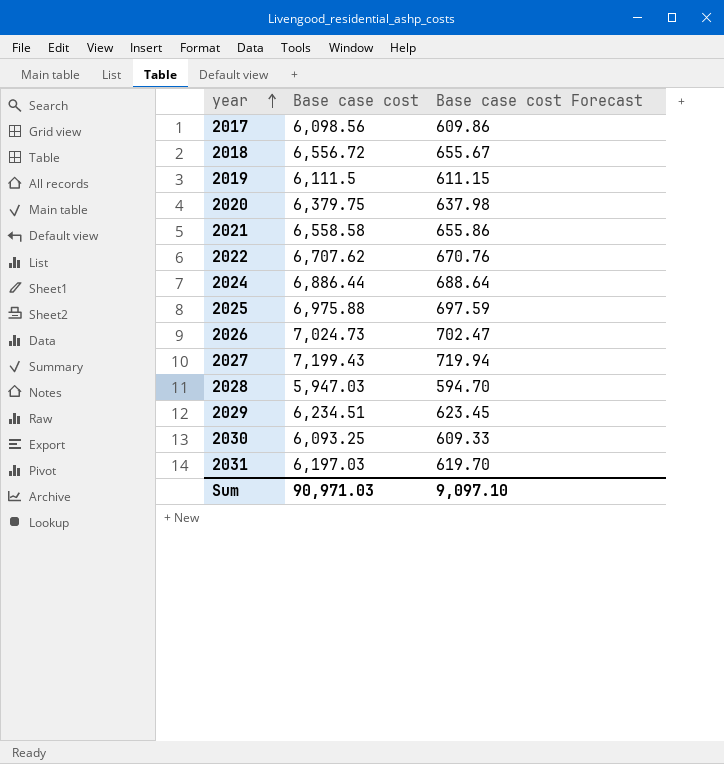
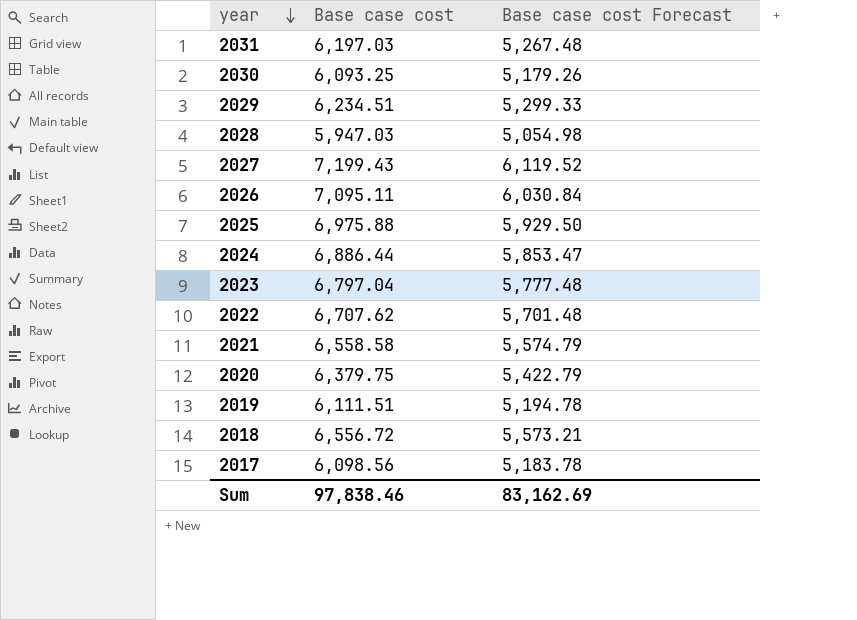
row order: year ascending -> year descending
column Base case cost Forecast | formula: [Base case cost] * 0.1 -> [Base case cost] * 0.85
2026 | Base case cost: 7,024.73 -> 7,095.11
row 2023: none -> 6,797.04 | 5,777.48
2019 | Base case cost: 6,111.5 -> 6,111.51
Sum | Base case cost: 90,971.03 -> 97,838.46
Sum | Base case cost Forecast: 9,097.10 -> 83,162.69

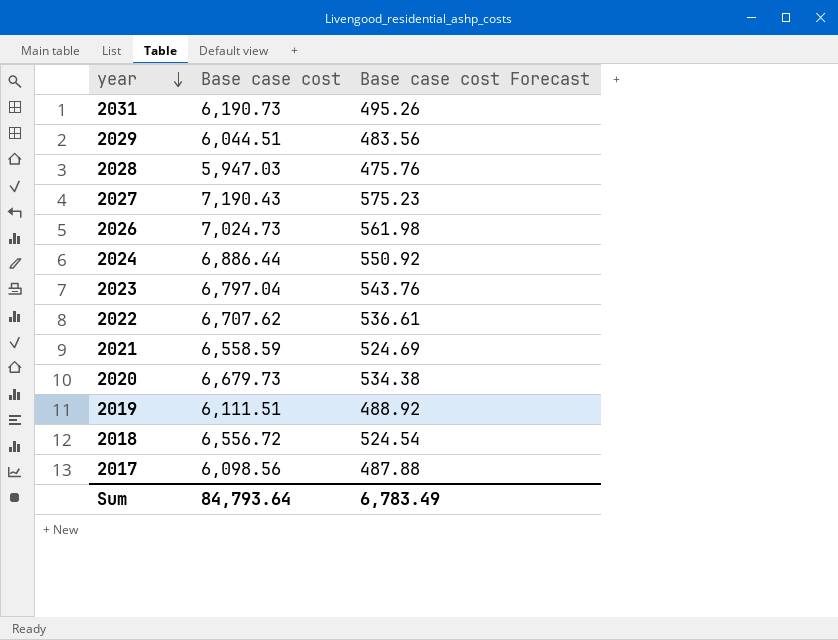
column Base case cost Forecast | formula: [Base case cost] * 0.85 -> [Base case cost] * 0.08
row 2030: 6,093.25 | 5,179.26 -> none
row 2025: 6,975.88 | 5,929.50 -> none
2031 | Base case cost: 6,197.03 -> 6,190.73
2029 | Base case cost: 6,234.51 -> 6,044.51
2027 | Base case cost: 7,199.43 -> 7,190.43
2026 | Base case cost: 7,095.11 -> 7,024.73
2021 | Base case cost: 6,558.58 -> 6,558.59
2020 | Base case cost: 6,379.75 -> 6,679.73
Sum | Base case cost: 97,838.46 -> 84,793.64
Sum | Base case cost Forecast: 83,162.69 -> 6,783.49

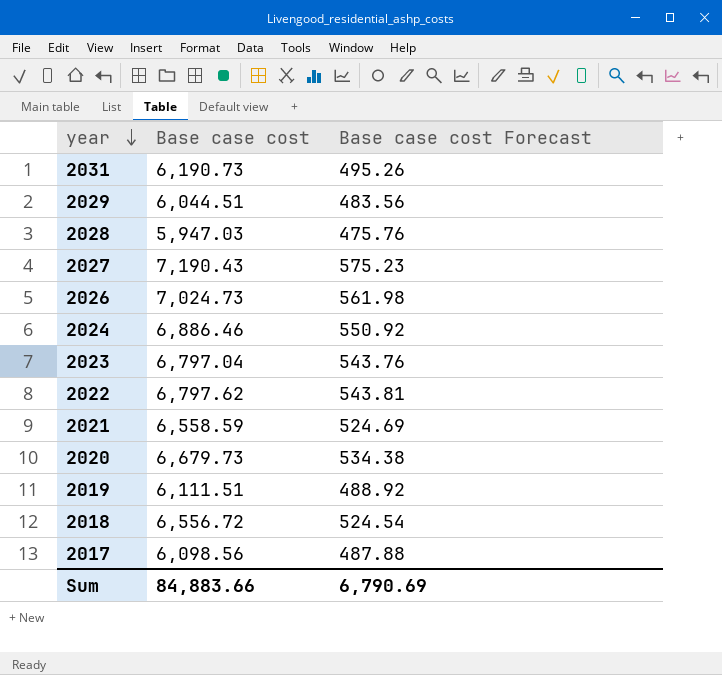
2024 | Base case cost: 6,886.44 -> 6,886.46
2022 | Base case cost: 6,707.62 -> 6,797.62
2022 | Base case cost Forecast: 536.61 -> 543.81
Sum | Base case cost: 84,793.64 -> 84,883.66
Sum | Base case cost Forecast: 6,783.49 -> 6,790.69

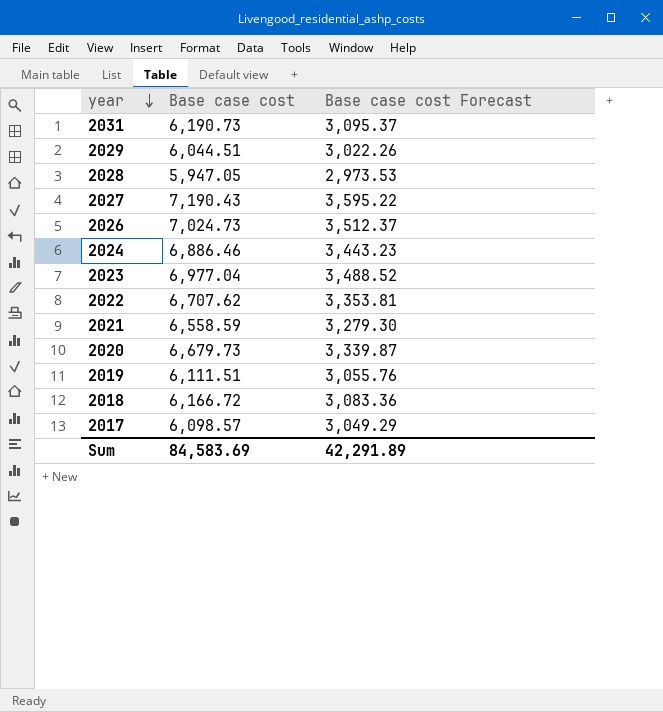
column Base case cost Forecast | formula: [Base case cost] * 0.08 -> [Base case cost] * 0.5
2028 | Base case cost: 5,947.03 -> 5,947.05
2023 | Base case cost: 6,797.04 -> 6,977.04
2022 | Base case cost: 6,797.62 -> 6,707.62
2018 | Base case cost: 6,556.72 -> 6,166.72
2017 | Base case cost: 6,098.56 -> 6,098.57
Sum | Base case cost: 84,883.66 -> 84,583.69
Sum | Base case cost Forecast: 6,790.69 -> 42,291.89

